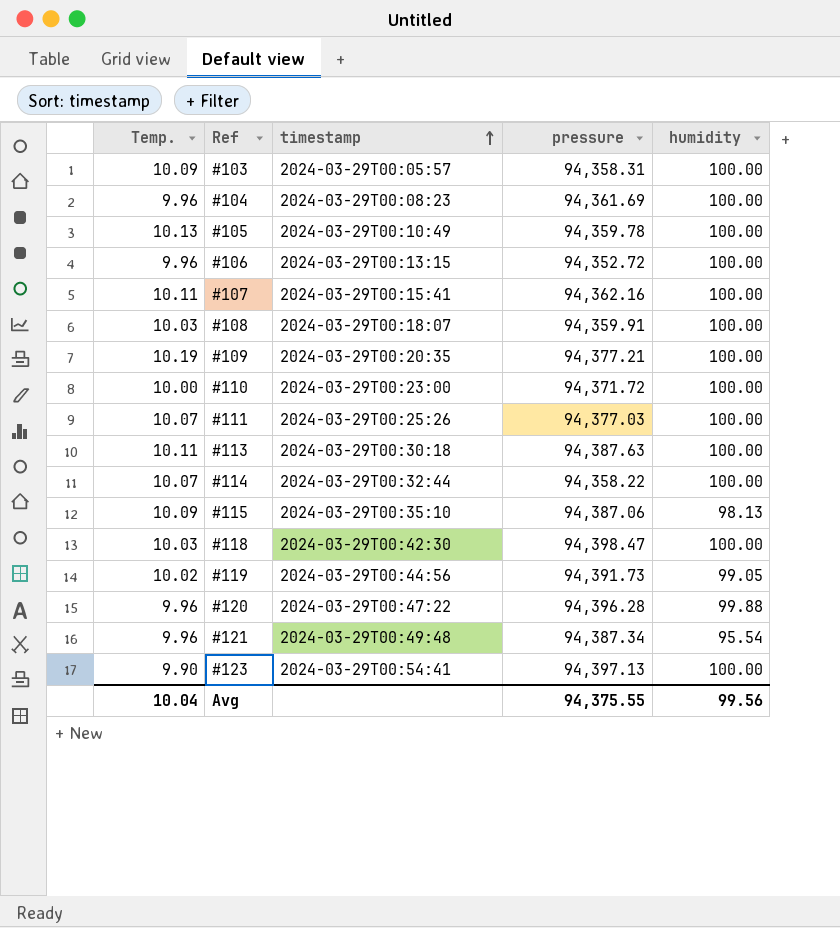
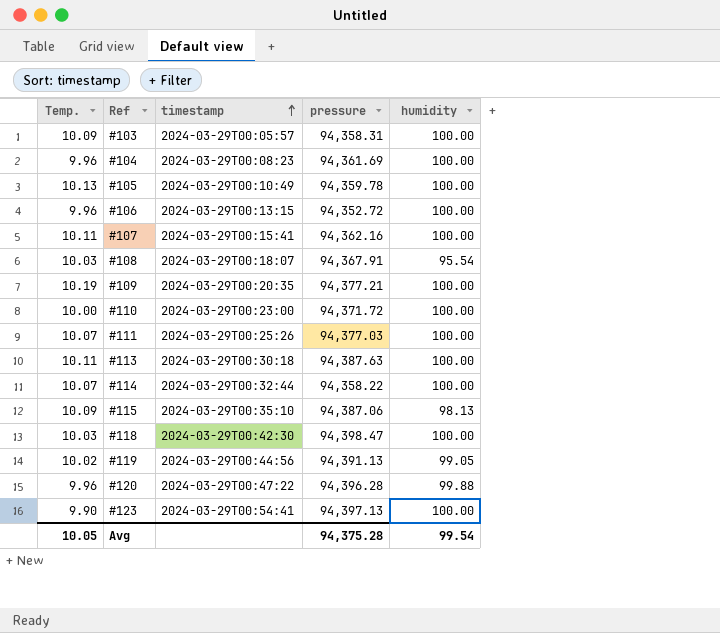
row #121: 9.96 | 2024-03-29T00:49:48 | 94,387.34 | 95.54 -> none
#108 | pressure: 94,359.91 -> 94,367.91
#108 | humidity: 100.00 -> 95.54
#119 | pressure: 94,391.73 -> 94,391.13
Avg | Temp.: 10.04 -> 10.05
Avg | pressure: 94,375.55 -> 94,375.28
Avg | humidity: 99.56 -> 99.54

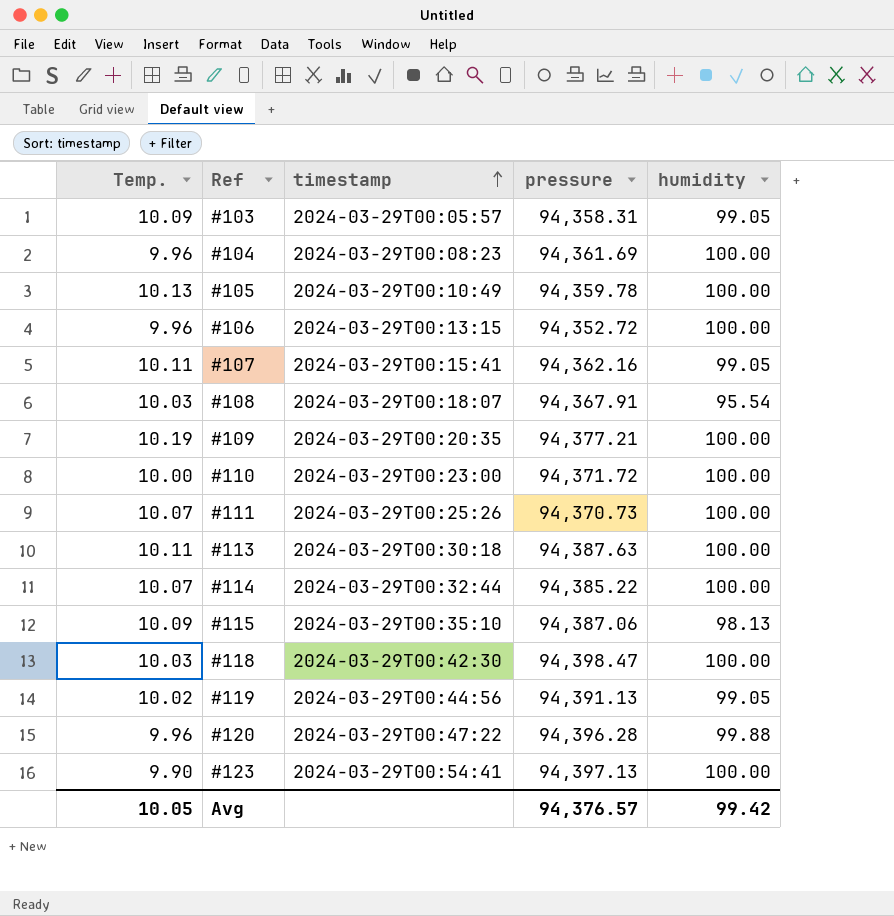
#103 | humidity: 100.00 -> 99.05
#107 | humidity: 100.00 -> 99.05
#111 | pressure: 94,377.03 -> 94,370.73
#114 | pressure: 94,358.22 -> 94,385.22
Avg | pressure: 94,375.28 -> 94,376.57
Avg | humidity: 99.54 -> 99.42

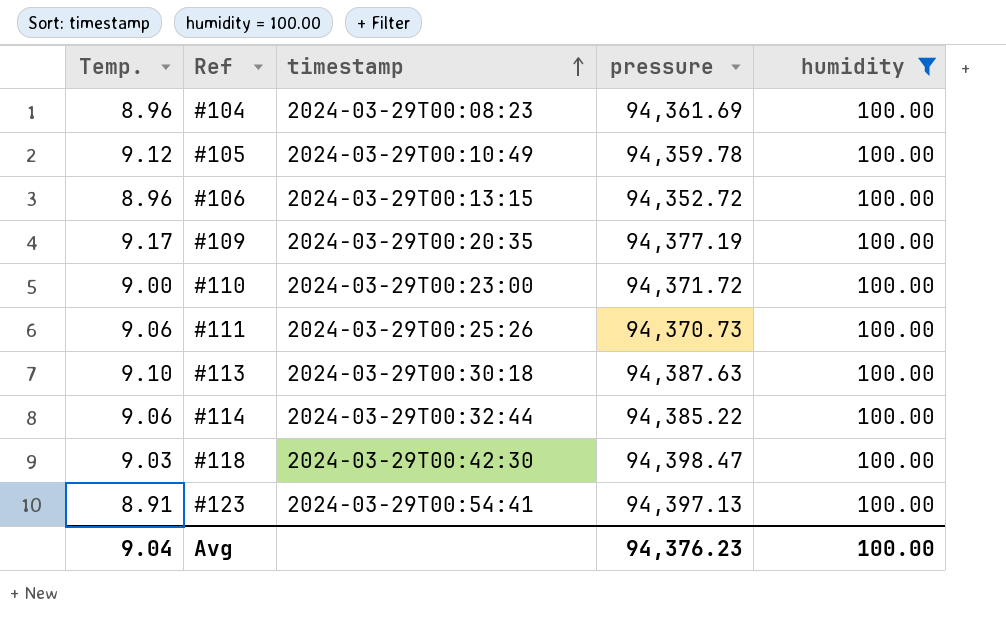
filter: none -> humidity = 100.00
#104 | Temp.: 9.96 -> 8.96
#105 | Temp.: 10.13 -> 9.12
#106 | Temp.: 9.96 -> 8.96
#109 | Temp.: 10.19 -> 9.17
#109 | pressure: 94,377.21 -> 94,377.19
#110 | Temp.: 10.00 -> 9.00
#111 | Temp.: 10.07 -> 9.06
#113 | Temp.: 10.11 -> 9.10
#114 | Temp.: 10.07 -> 9.06
#118 | Temp.: 10.03 -> 9.03
#123 | Temp.: 9.90 -> 8.91
Avg | Temp.: 10.05 -> 9.04
Avg | pressure: 94,376.57 -> 94,376.23
Avg | humidity: 99.42 -> 100.00

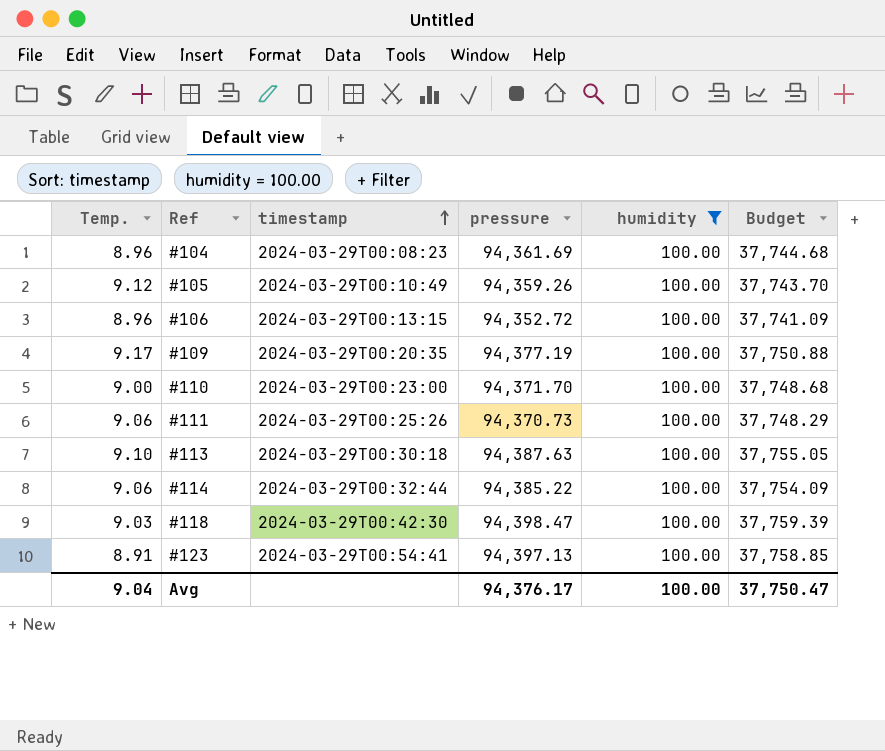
column Budget | formula: none -> [pressure] * 0.4
#105 | pressure: 94,359.78 -> 94,359.26
#110 | pressure: 94,371.72 -> 94,371.70
Avg | pressure: 94,376.23 -> 94,376.17

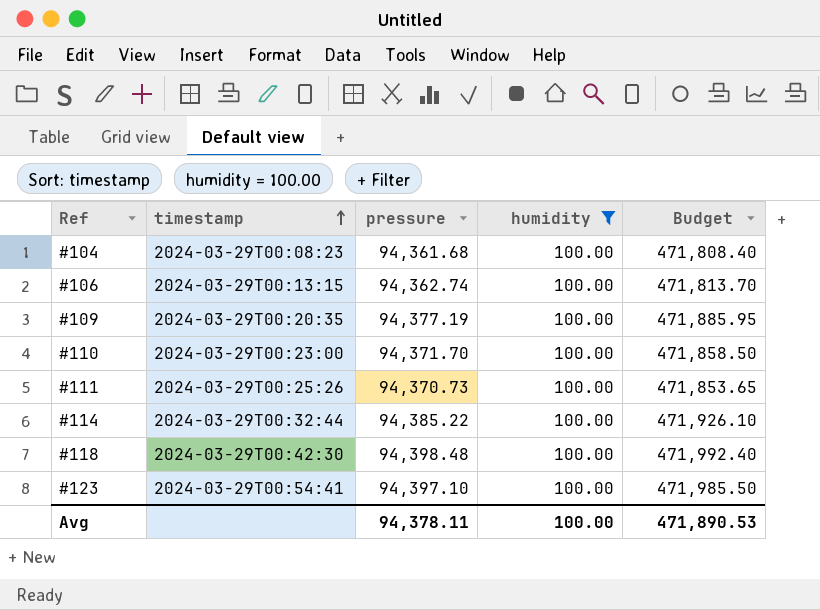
column Temp. | position: 1 -> none
column Budget | formula: [pressure] * 0.4 -> [pressure] * 5
row #105: 9.12 | 2024-03-29T00:10:49 | 94,359.26 | 100.00 | 37,743.70 -> none
row #113: 9.10 | 2024-03-29T00:30:18 | 94,387.63 | 100.00 | 37,755.05 -> none
#104 | pressure: 94,361.69 -> 94,361.68
#106 | pressure: 94,352.72 -> 94,362.74
#118 | pressure: 94,398.47 -> 94,398.48
#123 | pressure: 94,397.13 -> 94,397.10
Avg | pressure: 94,376.17 -> 94,378.11
Avg | Budget: 37,750.47 -> 471,890.53

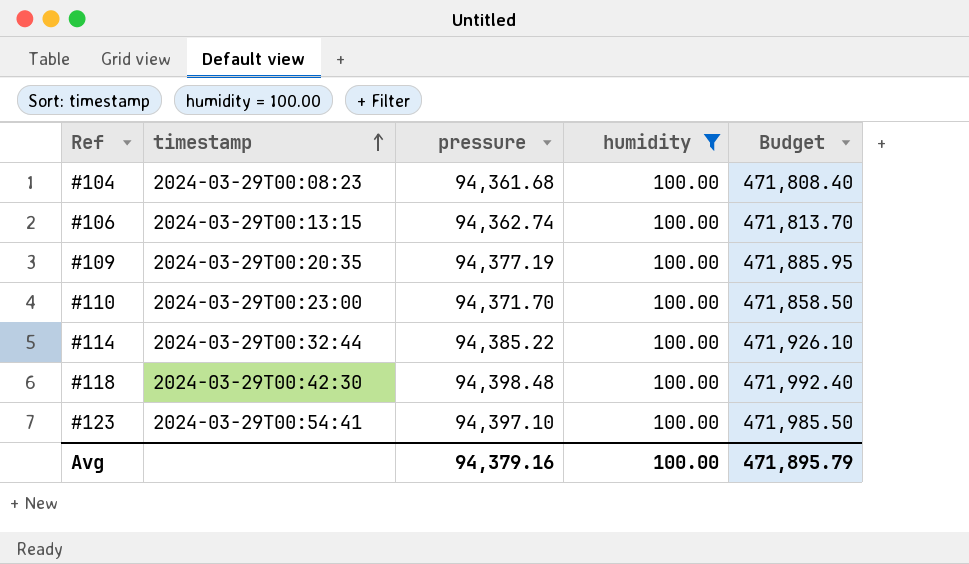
row #111: 2024-03-29T00:25:26 | 94,370.73 | 100.00 | 471,853.65 -> none
Avg | pressure: 94,378.11 -> 94,379.16
Avg | Budget: 471,890.53 -> 471,895.79

